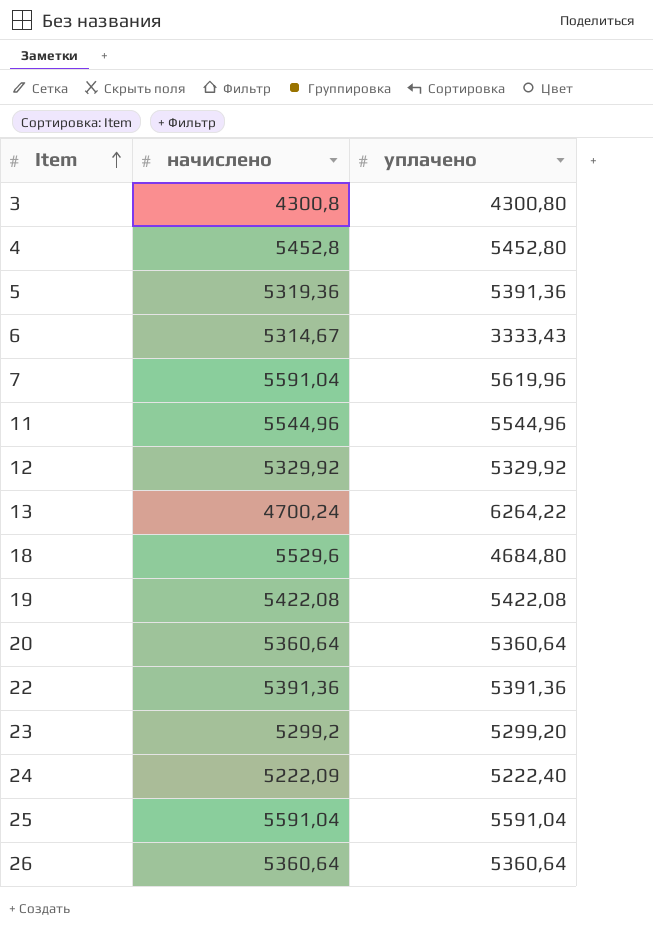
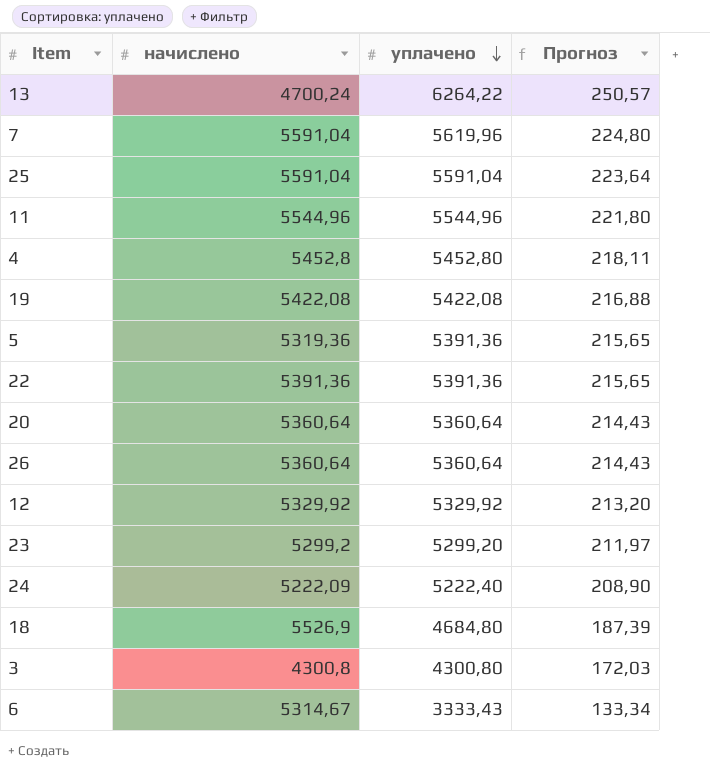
row order: Item ascending -> уплачено descending
column Прогноз | formula: none -> [уплачено] * 0,04
18 | начислено: 5529,6 -> 5526,9

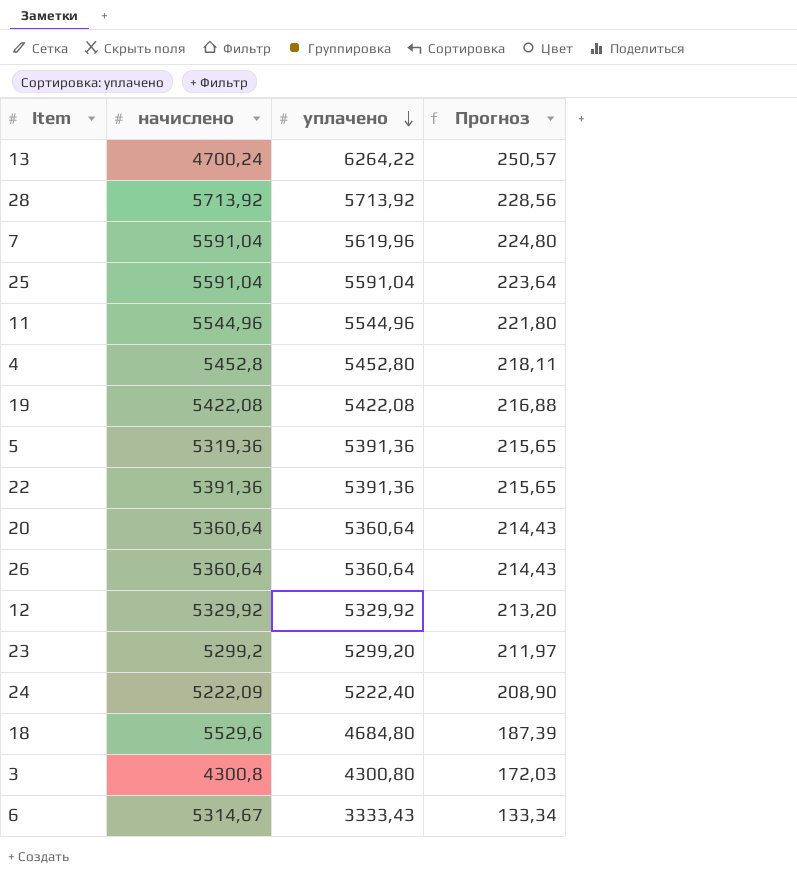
row 28: none -> 5713,92 | 5713,92 | 228,56
18 | начислено: 5526,9 -> 5529,6

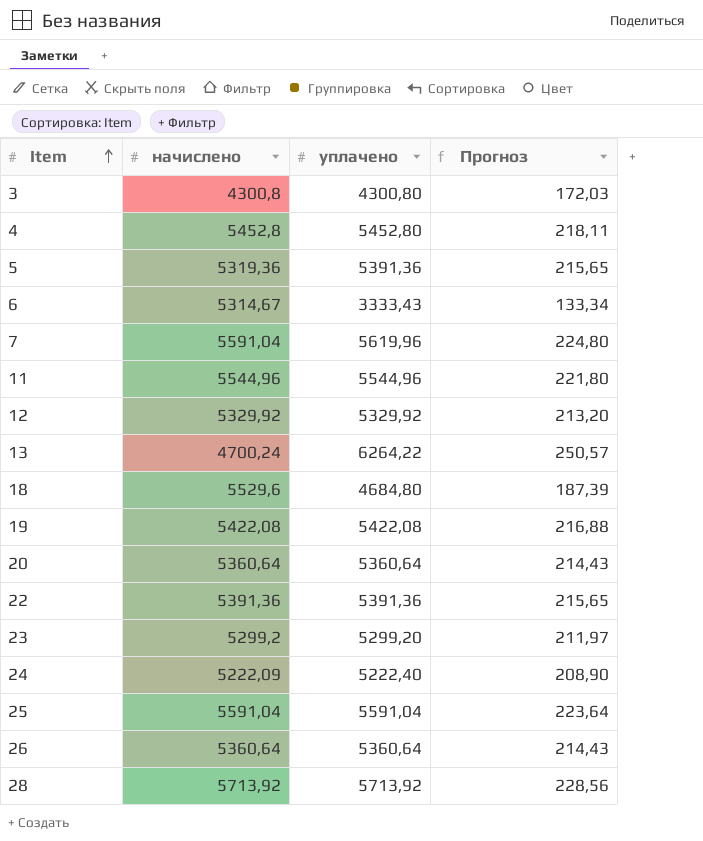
row order: уплачено descending -> Item ascending

